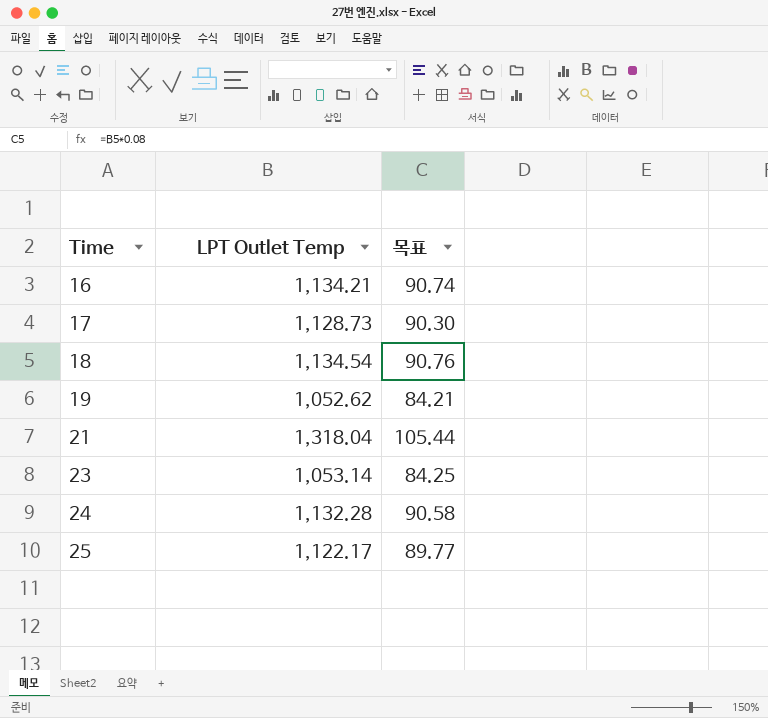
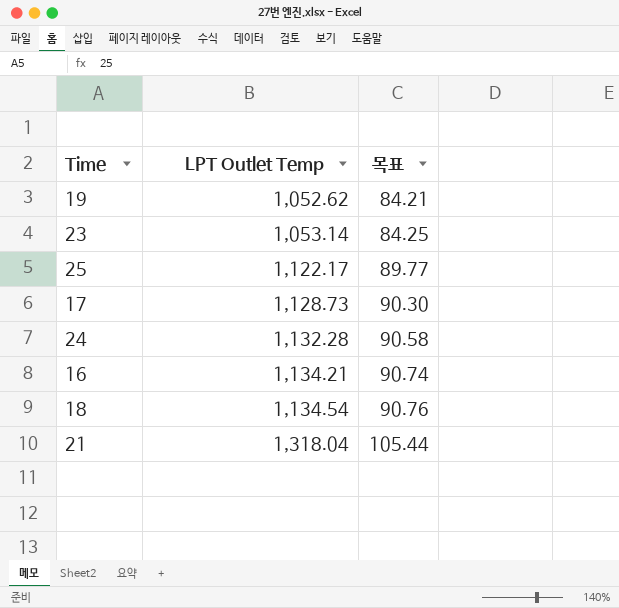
row order: Time ascending -> LPT Outlet Temp ascending

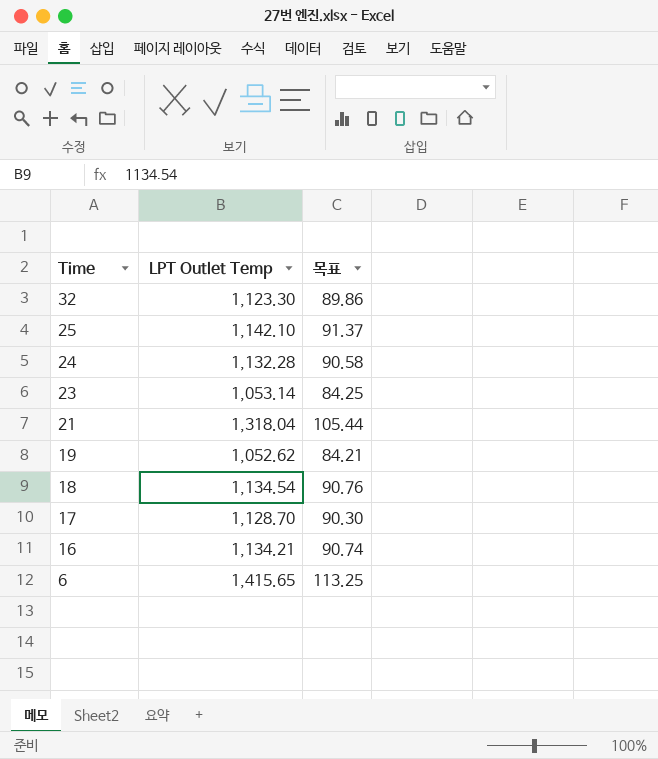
row order: LPT Outlet Temp ascending -> Time descending
row 32: none -> 1,123.30 | 89.86
25 | LPT Outlet Temp: 1,122.17 -> 1,142.10
25 | 목표: 89.77 -> 91.37
17 | LPT Outlet Temp: 1,128.73 -> 1,128.70
row 6: none -> 1,415.65 | 113.25

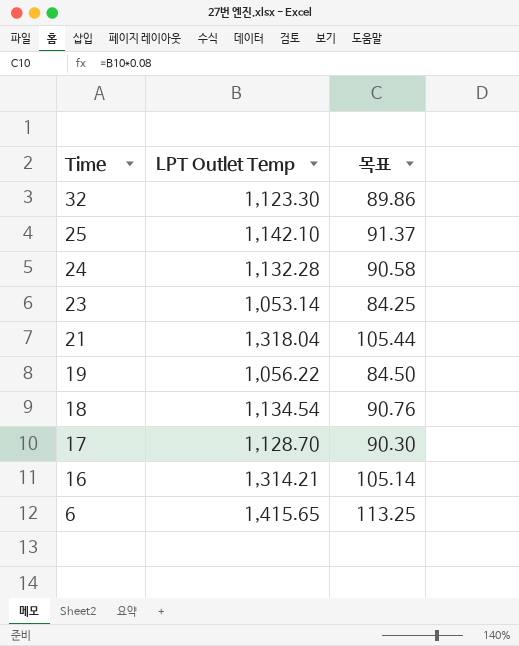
19 | LPT Outlet Temp: 1,052.62 -> 1,056.22
19 | 목표: 84.21 -> 84.50
16 | LPT Outlet Temp: 1,134.21 -> 1,314.21
16 | 목표: 90.74 -> 105.14

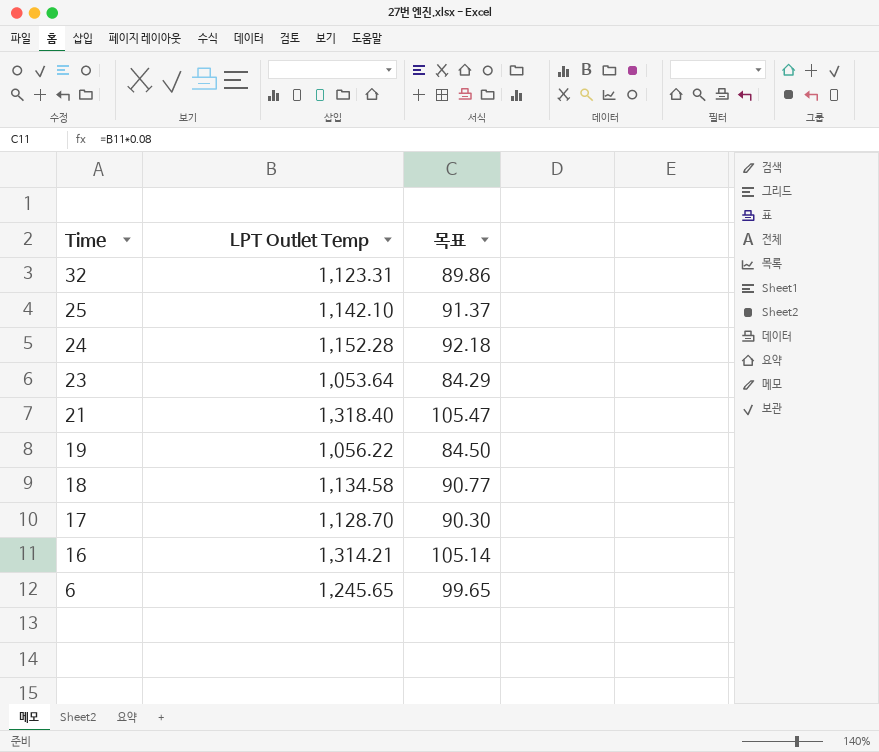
32 | LPT Outlet Temp: 1,123.30 -> 1,123.31
24 | LPT Outlet Temp: 1,132.28 -> 1,152.28
24 | 목표: 90.58 -> 92.18
23 | LPT Outlet Temp: 1,053.14 -> 1,053.64
23 | 목표: 84.25 -> 84.29
21 | LPT Outlet Temp: 1,318.04 -> 1,318.40
21 | 목표: 105.44 -> 105.47
18 | LPT Outlet Temp: 1,134.54 -> 1,134.58
18 | 목표: 90.76 -> 90.77
6 | LPT Outlet Temp: 1,415.65 -> 1,245.65
6 | 목표: 113.25 -> 99.65

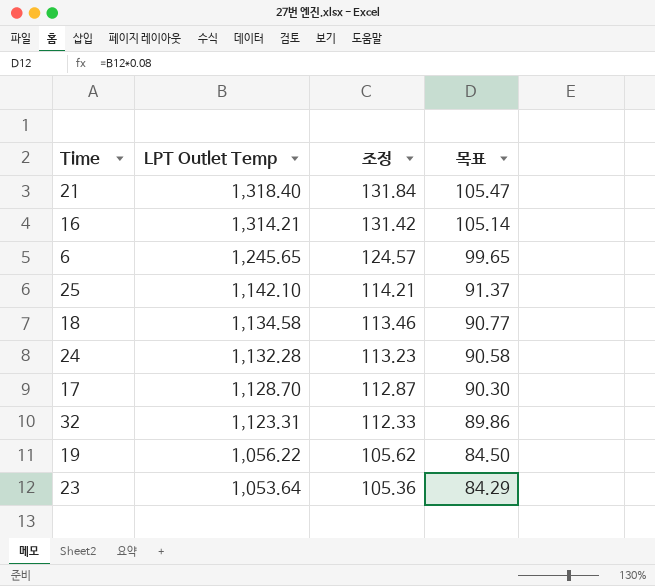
row order: Time descending -> LPT Outlet Temp descending
column 조정 | formula: none -> [LPT Outlet Temp] * 0.1
24 | LPT Outlet Temp: 1,152.28 -> 1,132.28
24 | 목표: 92.18 -> 90.58

